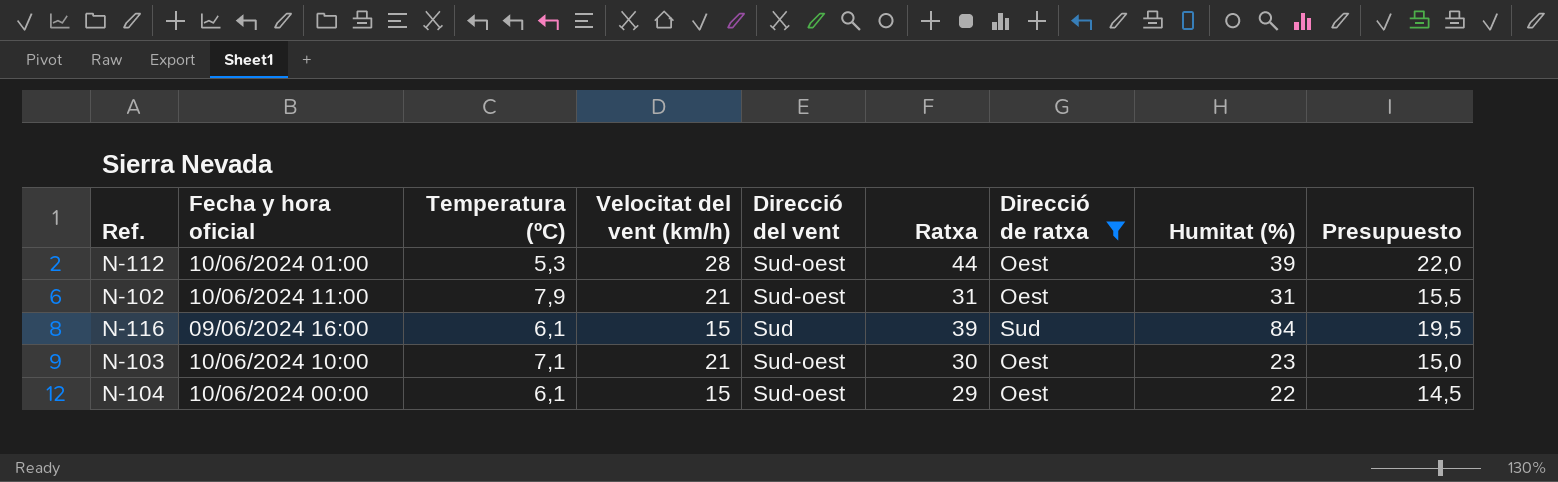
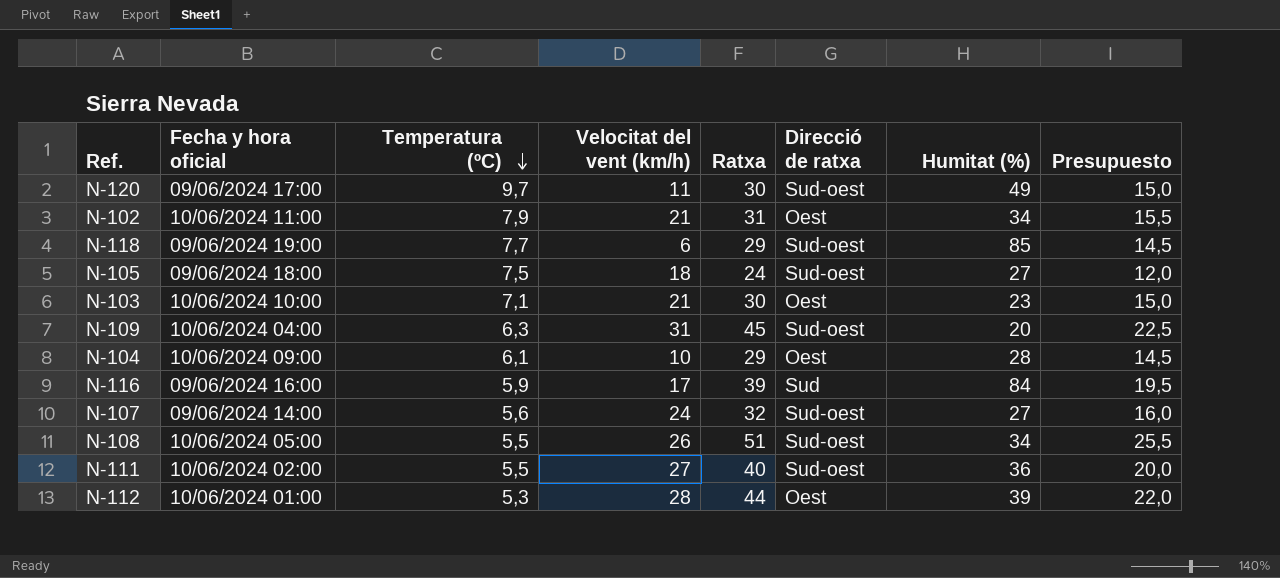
filter: Direcció de ratxa != Sud-oest -> none
row order: none -> Temperatura (ºC) descending
column Direcció del vent | position: 5 -> none
N-102 | Humitat (%): 31 -> 34
N-104 | Fecha y hora oficial: 10/06/2024 00:00 -> 10/06/2024 09:00
N-104 | Velocitat del vent (km/h): 15 -> 10
N-104 | Humitat (%): 22 -> 28
N-116 | Temperatura (ºC): 6,1 -> 5,9
N-116 | Velocitat del vent (km/h): 15 -> 17

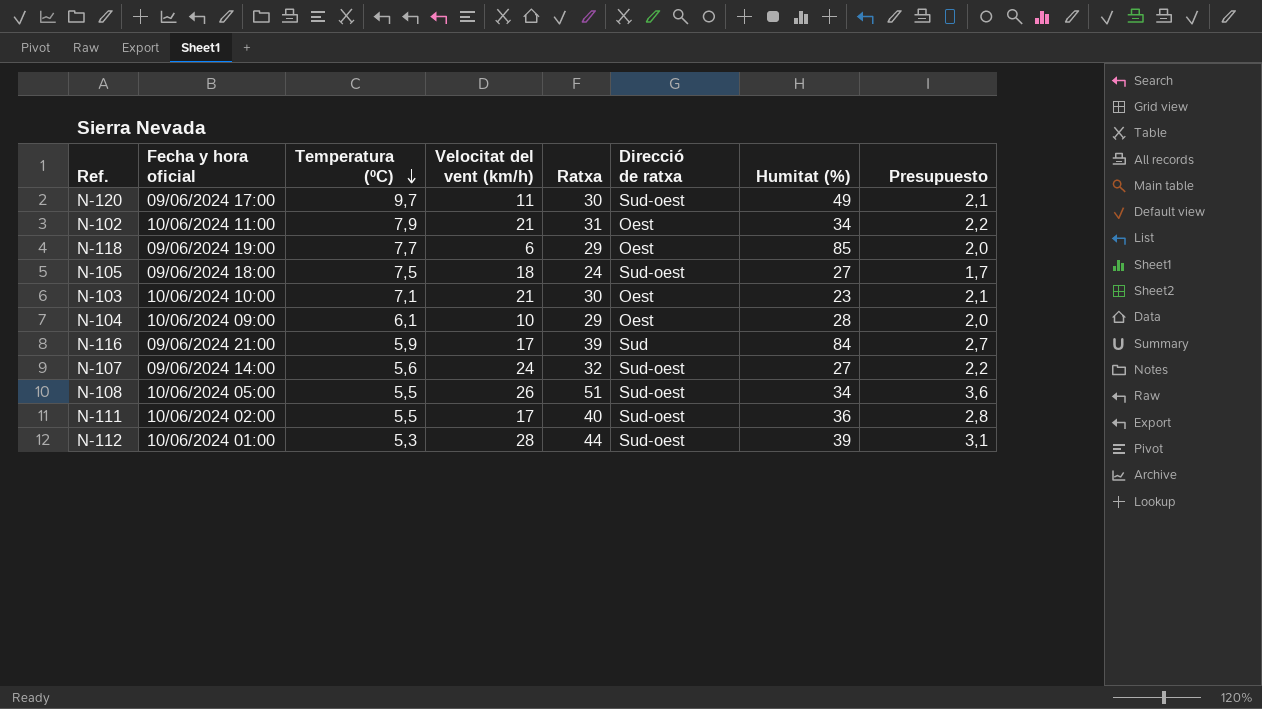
column Presupuesto | formula: [Ratxa] * 0,5 -> [Ratxa] * 0,07
row N-109: 10/06/2024 04:00 | 6,3 | 31 | 45 | Sud-oest | 20 | 22,5 -> none
N-118 | Direcció de ratxa: Sud-oest -> Oest
N-116 | Fecha y hora oficial: 09/06/2024 16:00 -> 09/06/2024 21:00
N-111 | Velocitat del vent (km/h): 27 -> 17
N-112 | Direcció de ratxa: Oest -> Sud-oest

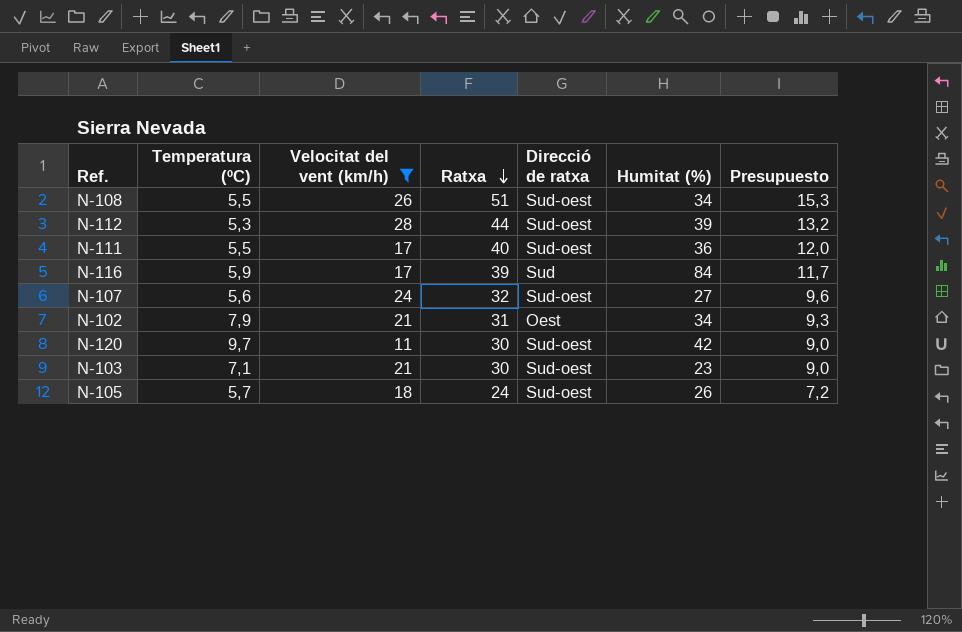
filter: none -> Velocitat del vent (km/h) >= 11
row order: Temperatura (ºC) descending -> Ratxa descending
column Fecha y hora oficial | position: 2 -> none
column Presupuesto | formula: [Ratxa] * 0,07 -> [Ratxa] * 0,3
N-120 | Humitat (%): 49 -> 42
N-103 | Direcció de ratxa: Oest -> Sud-oest
N-105 | Temperatura (ºC): 7,5 -> 5,7
N-105 | Humitat (%): 27 -> 26

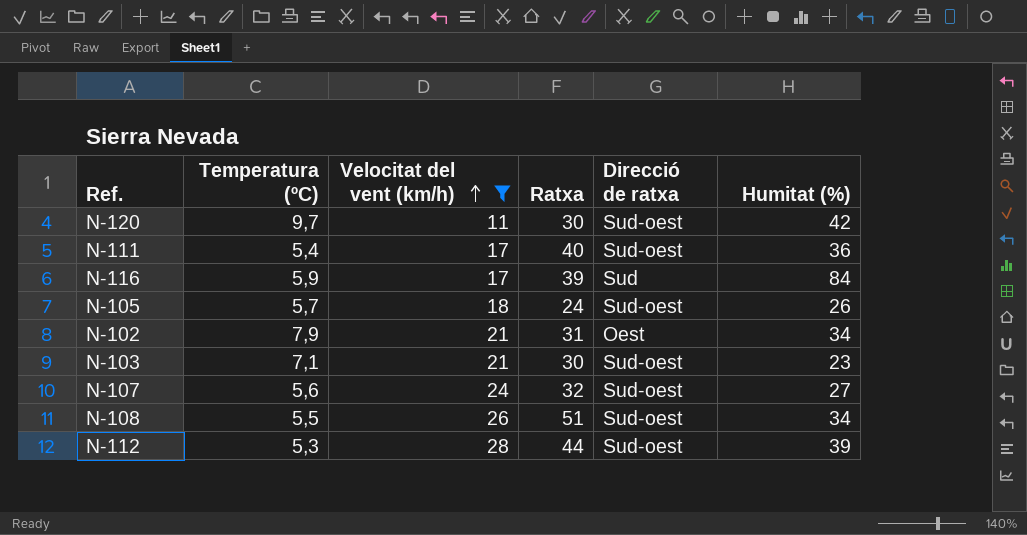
row order: Ratxa descending -> Velocitat del vent (km/h) ascending
column Presupuesto | formula: [Ratxa] * 0,3 -> none
N-111 | Temperatura (ºC): 5,5 -> 5,4

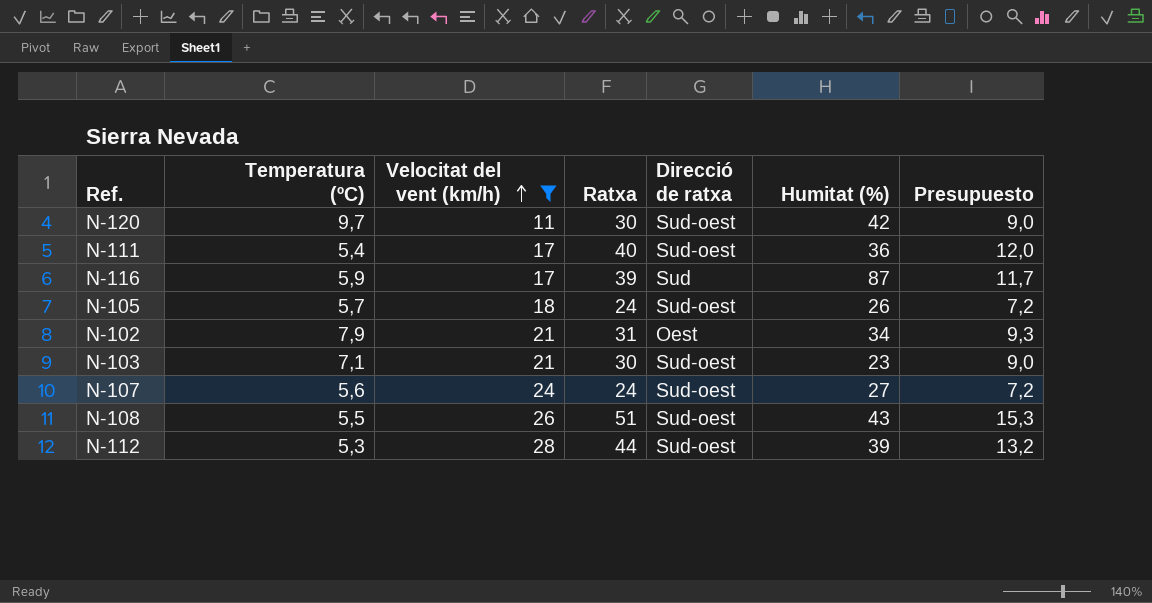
column Presupuesto | formula: none -> [Ratxa] * 0,3
N-116 | Humitat (%): 84 -> 87
N-107 | Ratxa: 32 -> 24
N-108 | Humitat (%): 34 -> 43

